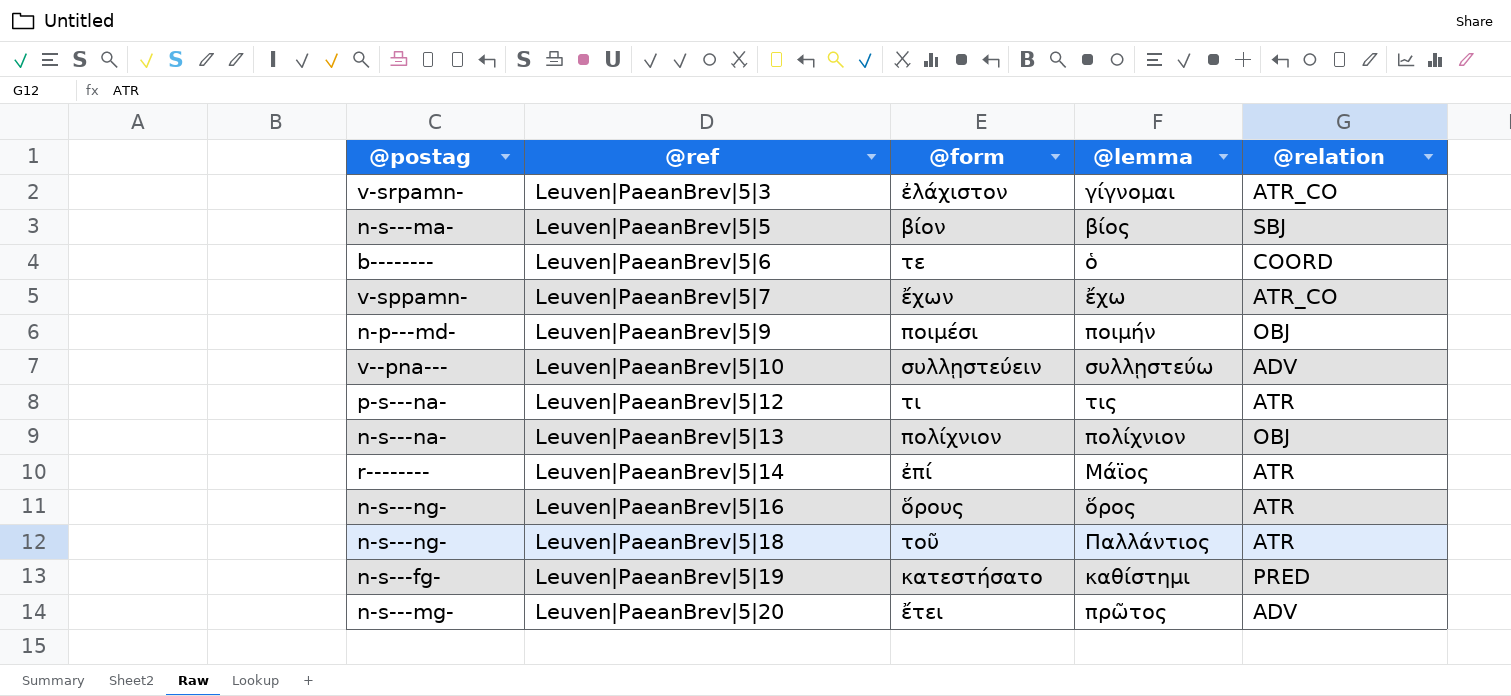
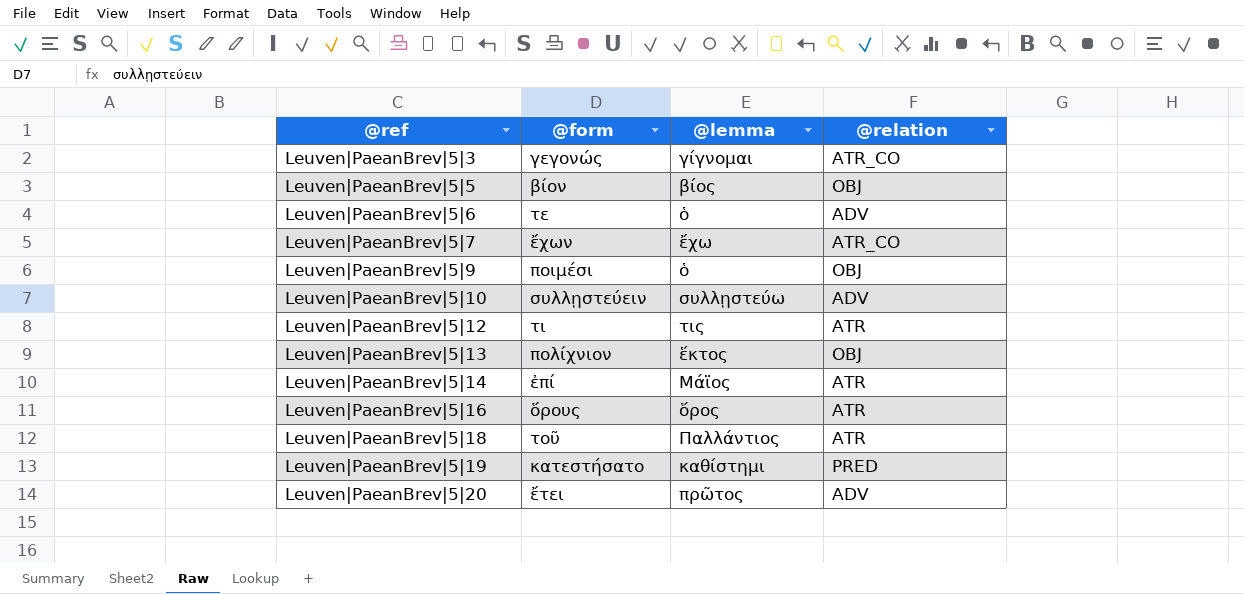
column @postag | position: 1 -> none
Leuven|PaeanBrev|5|3 | @form: ἐλάχιστον -> γεγονώς
Leuven|PaeanBrev|5|5 | @relation: SBJ -> OBJ
Leuven|PaeanBrev|5|6 | @relation: COORD -> ADV
Leuven|PaeanBrev|5|9 | @lemma: ποιμήν -> ὁ
Leuven|PaeanBrev|5|13 | @lemma: πολίχνιον -> ἕκτος

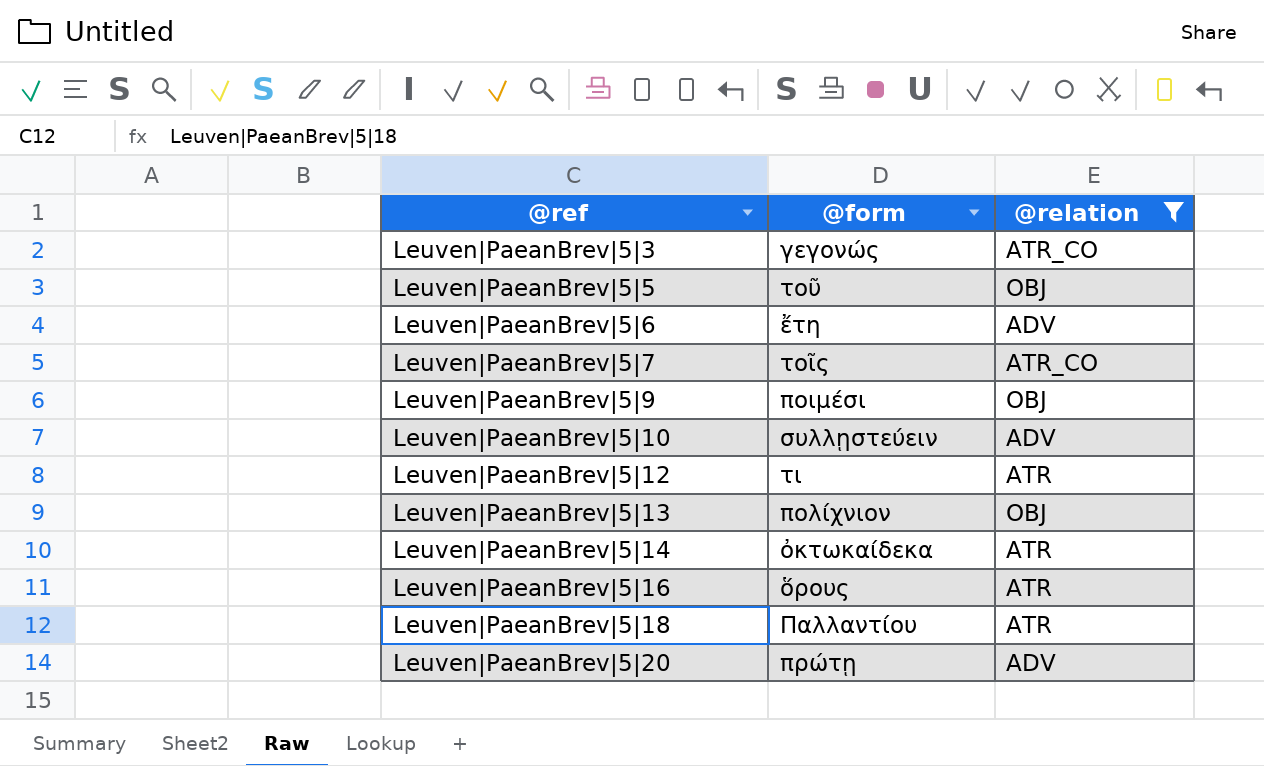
filter: none -> @relation != PRED
column @lemma | position: 3 -> none
Leuven|PaeanBrev|5|5 | @form: βίον -> τοῦ
Leuven|PaeanBrev|5|6 | @form: τε -> ἔτη
Leuven|PaeanBrev|5|7 | @form: ἔχων -> τοῖς
Leuven|PaeanBrev|5|14 | @form: ἐπί -> ὀκτωκαίδεκα
Leuven|PaeanBrev|5|18 | @form: τοῦ -> Παλλαντίου
Leuven|PaeanBrev|5|20 | @form: ἔτει -> πρώτῃ

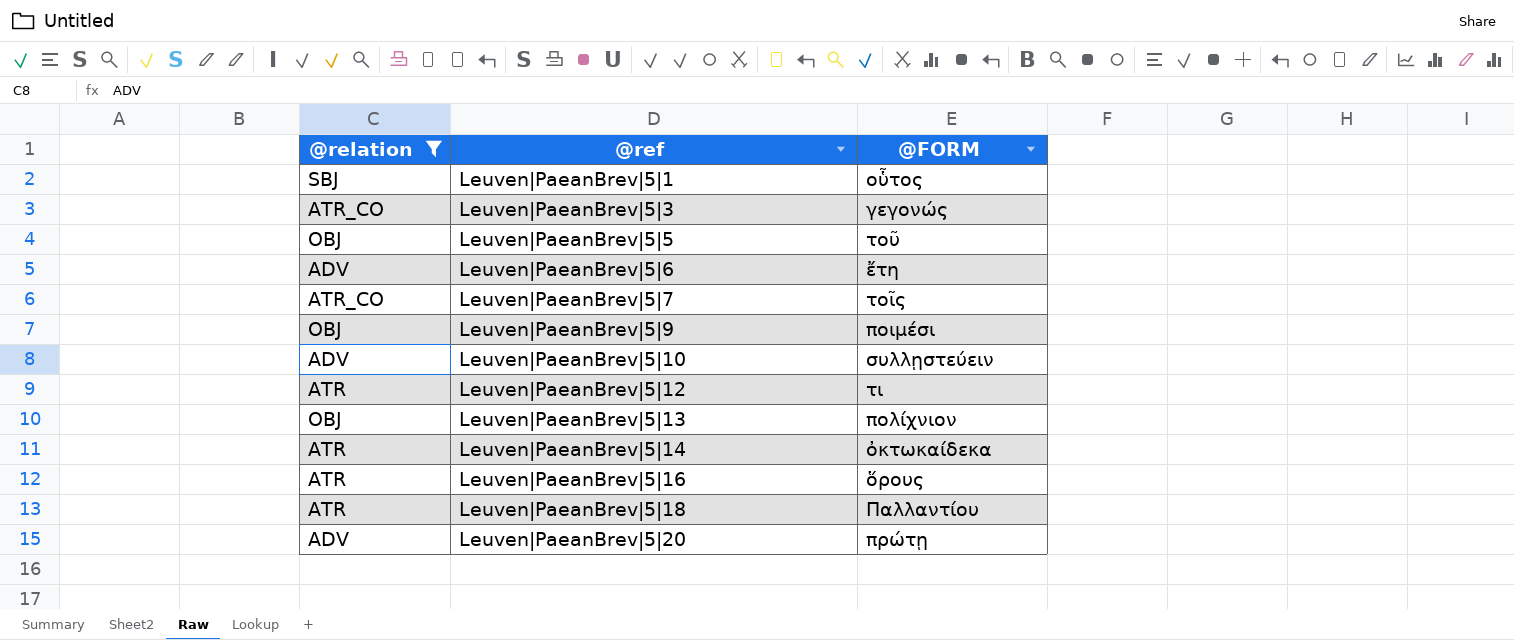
column @relation | position: 3 -> 1
column name: @form -> @FORM
row Leuven|PaeanBrev|5|1: none -> SBJ | οὗτος

